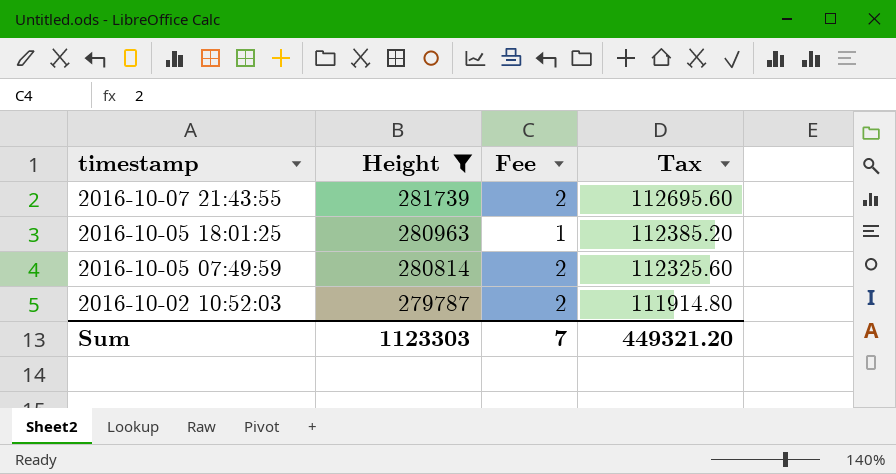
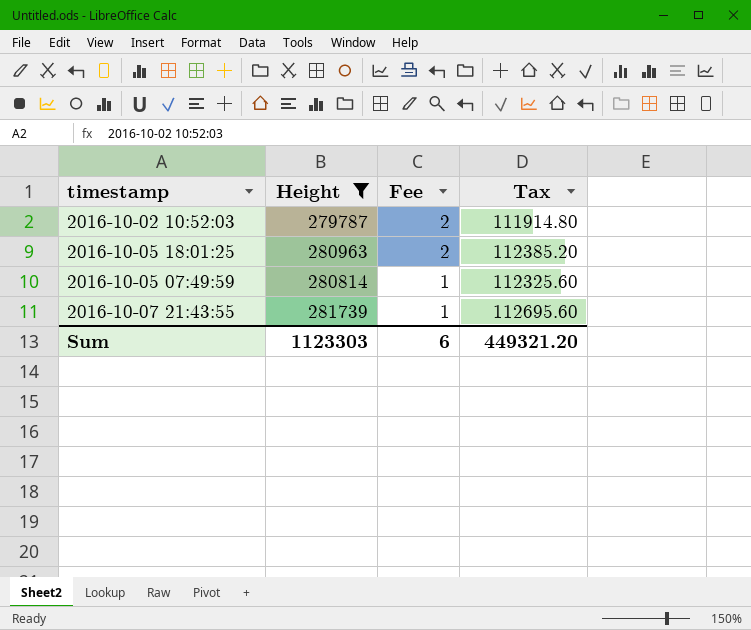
row order: timestamp descending -> Fee descending
2016-10-05 18:01:25 | Fee: 1 -> 2
2016-10-05 07:49:59 | Fee: 2 -> 1
2016-10-07 21:43:55 | Fee: 2 -> 1
Sum | Fee: 7 -> 6

